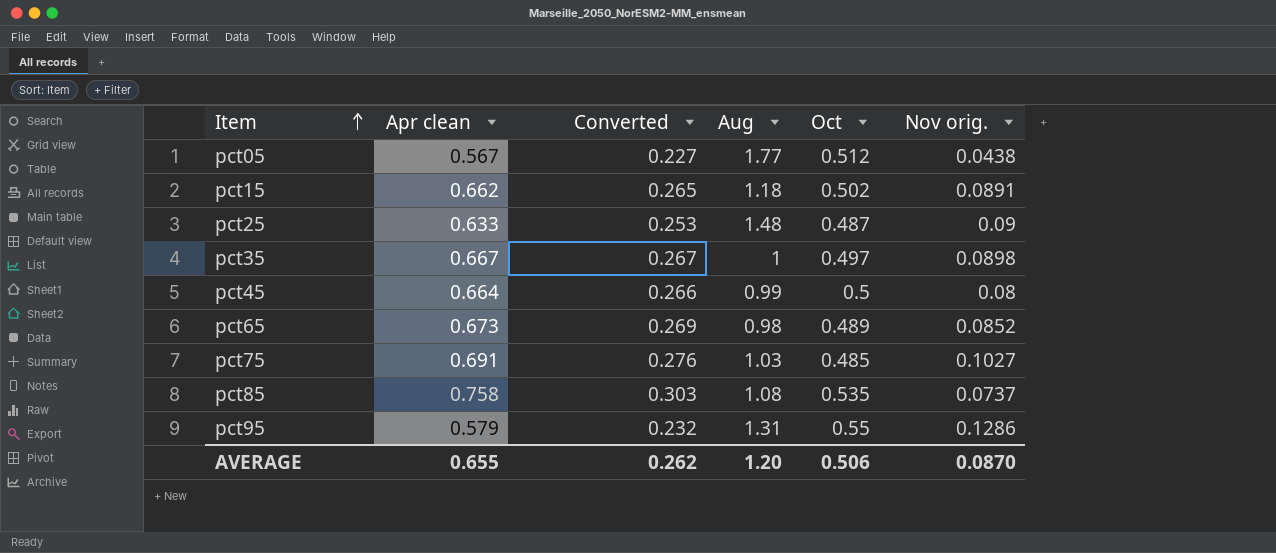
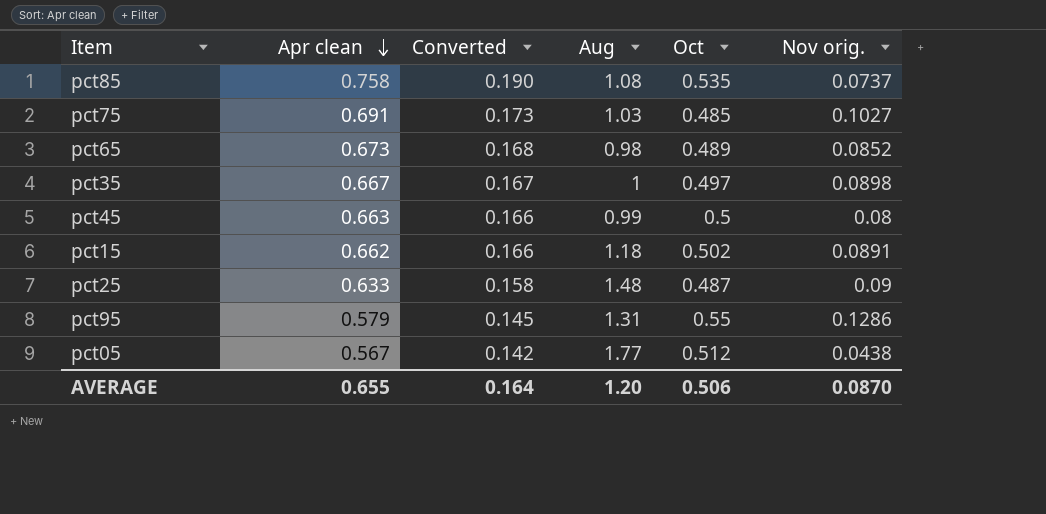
row order: Item ascending -> Apr clean descending
column Converted | formula: [Apr clean] * 0.4 -> [Apr clean] * 0.25
pct45 | Apr clean: 0.664 -> 0.663
AVERAGE | Converted: 0.262 -> 0.164

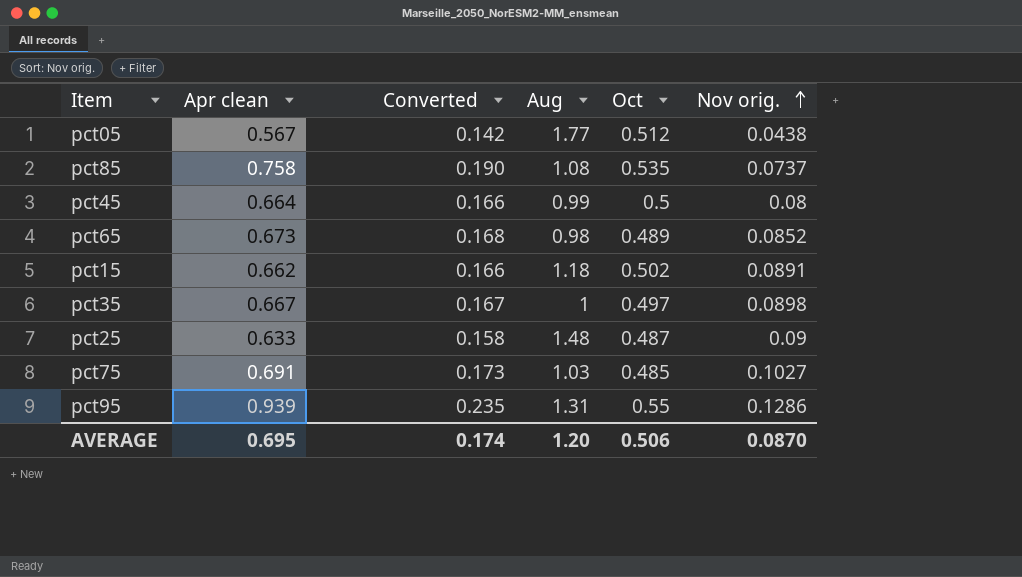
row order: Apr clean descending -> Nov orig. ascending
pct45 | Apr clean: 0.663 -> 0.664
pct95 | Apr clean: 0.579 -> 0.939
pct95 | Converted: 0.145 -> 0.235
AVERAGE | Apr clean: 0.655 -> 0.695
AVERAGE | Converted: 0.164 -> 0.174

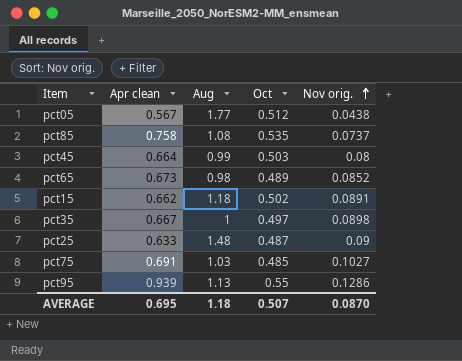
column Converted | formula: [Apr clean] * 0.25 -> none
pct45 | Oct: 0.5 -> 0.503
pct95 | Aug: 1.31 -> 1.13
AVERAGE | Aug: 1.20 -> 1.18
AVERAGE | Oct: 0.506 -> 0.507

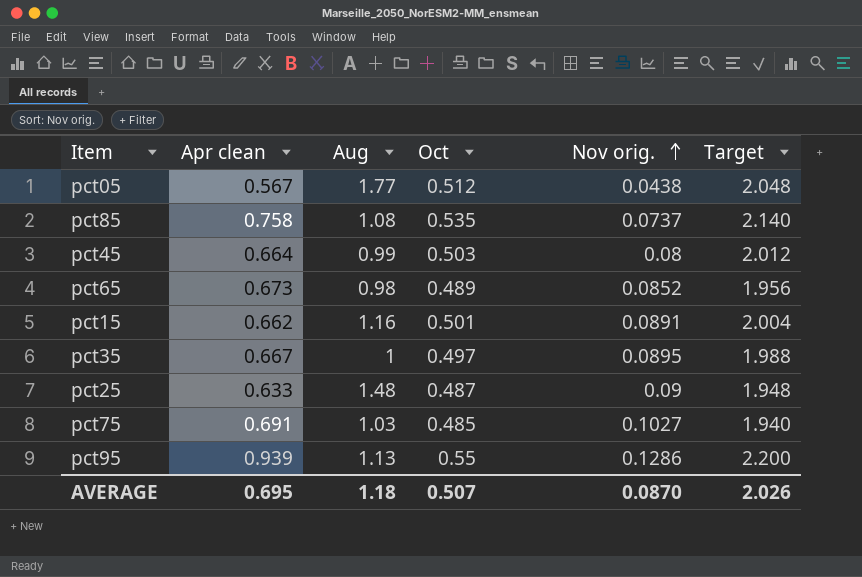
column Target | formula: none -> [Oct] * 4
pct15 | Aug: 1.18 -> 1.16
pct15 | Oct: 0.502 -> 0.501
pct35 | Nov orig.: 0.0898 -> 0.0895

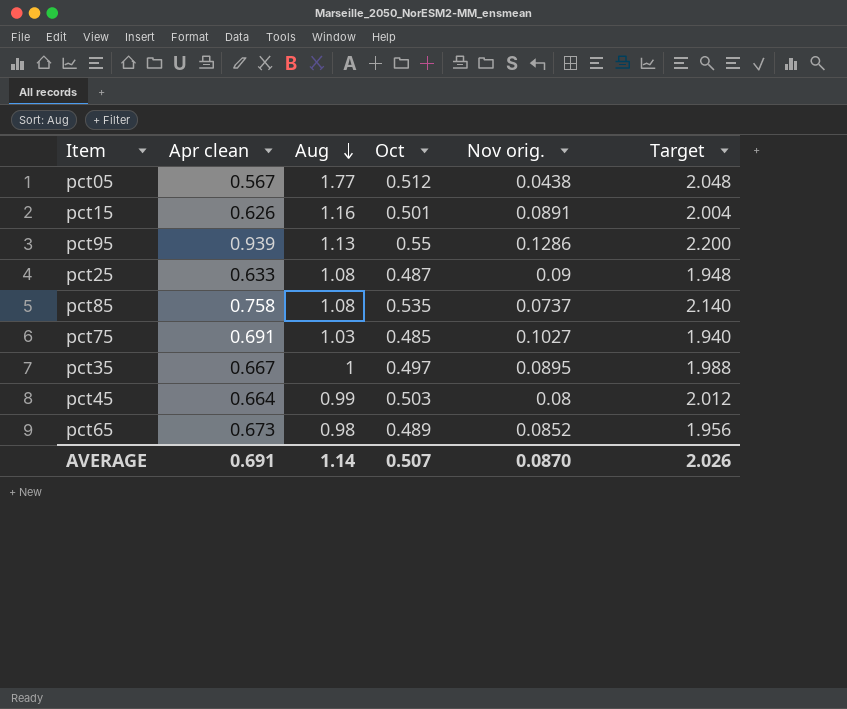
row order: Nov orig. ascending -> Aug descending
pct15 | Apr clean: 0.662 -> 0.626
pct25 | Aug: 1.48 -> 1.08
AVERAGE | Apr clean: 0.695 -> 0.691
AVERAGE | Aug: 1.18 -> 1.14

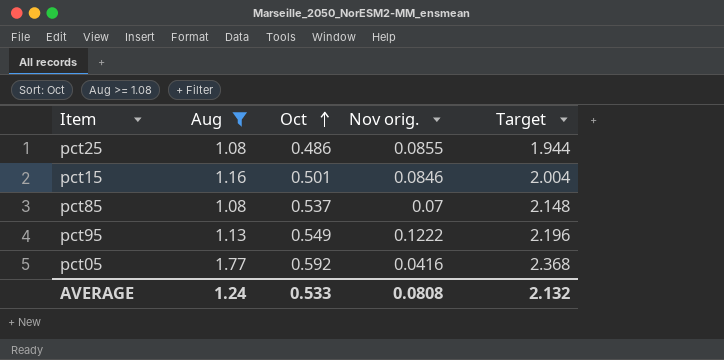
filter: none -> Aug >= 1.08
row order: Aug descending -> Oct ascending
column Apr clean | position: 2 -> none
pct25 | Oct: 0.487 -> 0.486
pct25 | Nov orig.: 0.09 -> 0.0855
pct25 | Target: 1.948 -> 1.944
pct15 | Nov orig.: 0.0891 -> 0.0846
pct85 | Oct: 0.535 -> 0.537
pct85 | Nov orig.: 0.0737 -> 0.07
pct85 | Target: 2.140 -> 2.148
pct95 | Oct: 0.55 -> 0.549
pct95 | Nov orig.: 0.1286 -> 0.1222
pct95 | Target: 2.200 -> 2.196
pct05 | Oct: 0.512 -> 0.592
pct05 | Nov orig.: 0.0438 -> 0.0416
pct05 | Target: 2.048 -> 2.368
AVERAGE | Aug: 1.14 -> 1.24
AVERAGE | Oct: 0.507 -> 0.533
AVERAGE | Nov orig.: 0.0870 -> 0.0808
AVERAGE | Target: 2.026 -> 2.132

